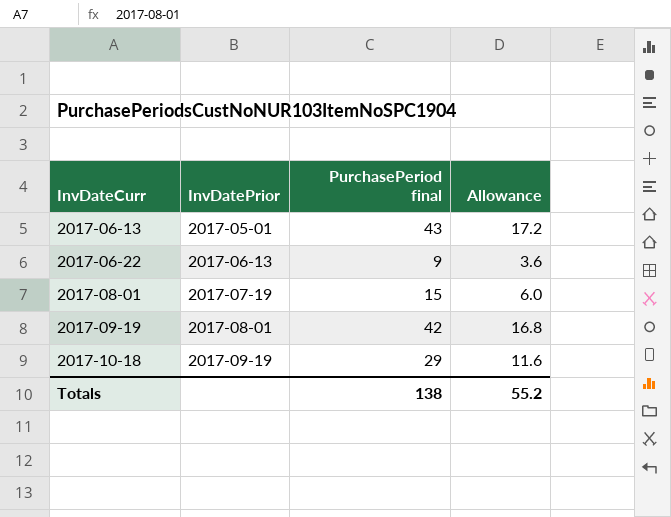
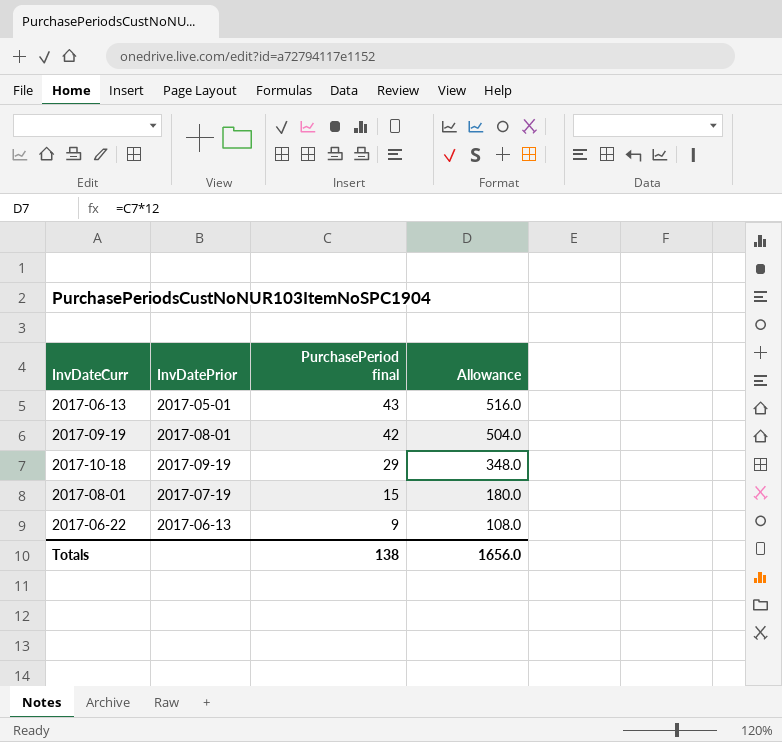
row order: InvDateCurr ascending -> PurchasePeriod final descending
column Allowance | formula: [PurchasePeriod final] * 0.4 -> [PurchasePeriod final] * 12
Totals | Allowance: 55.2 -> 1656.0

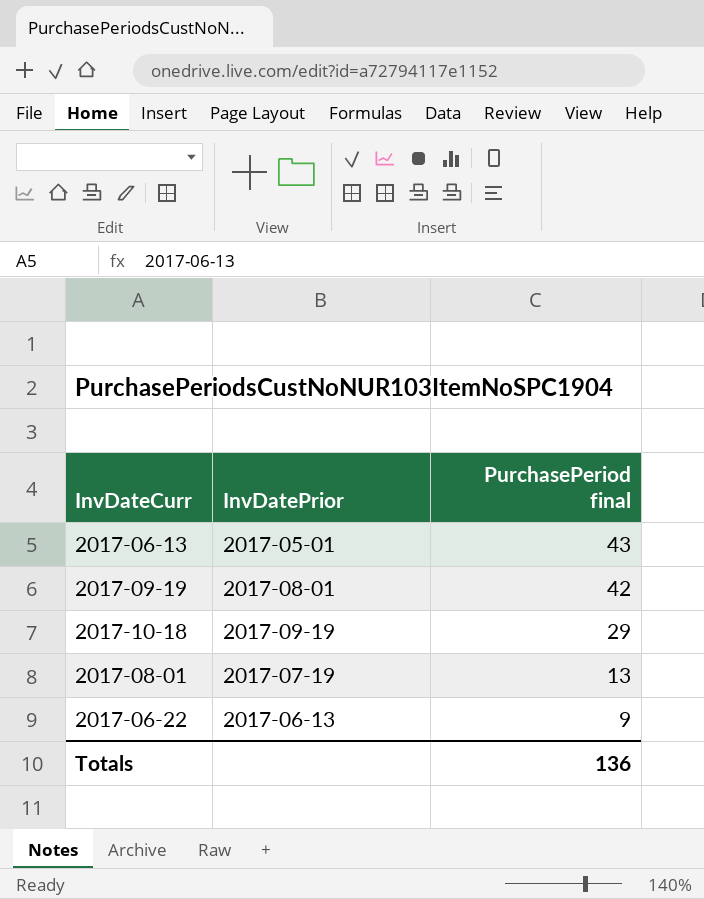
column Allowance | formula: [PurchasePeriod final] * 12 -> none
2017-08-01 | PurchasePeriod final: 15 -> 13
Totals | PurchasePeriod final: 138 -> 136

